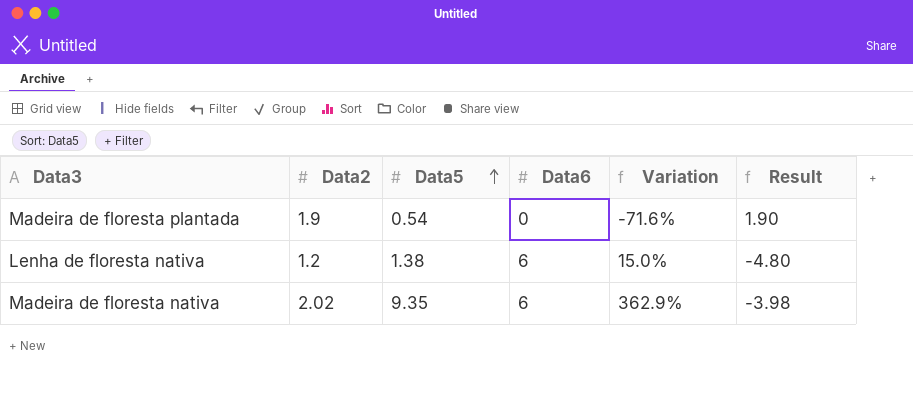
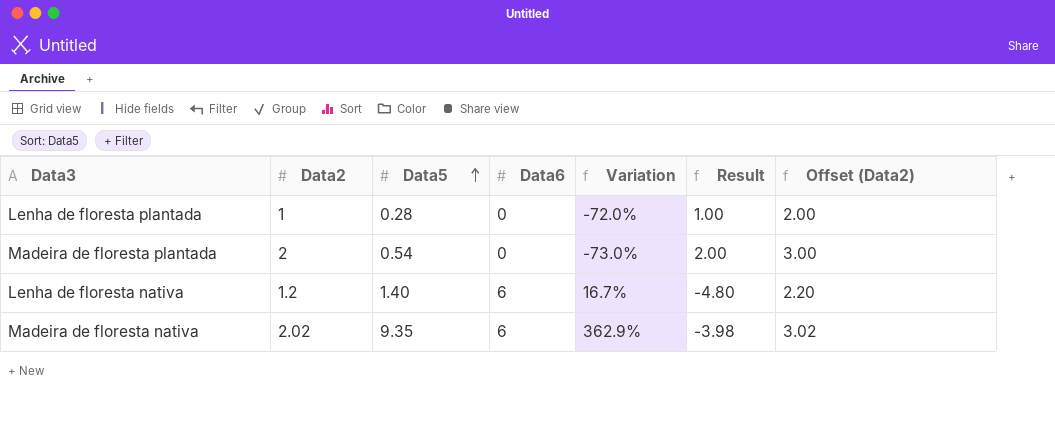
column Offset (Data2) | formula: none -> [Data2] + 1
row Lenha de floresta plantada: none -> 1 | 0.28 | 0 | -72.0% | 1.00 | 2.00
Madeira de floresta plantada | Data2: 1.9 -> 2
Madeira de floresta plantada | Variation: -71.6% -> -73.0%
Madeira de floresta plantada | Result: 1.90 -> 2.00
Lenha de floresta nativa | Data5: 1.38 -> 1.40
Lenha de floresta nativa | Variation: 15.0% -> 16.7%

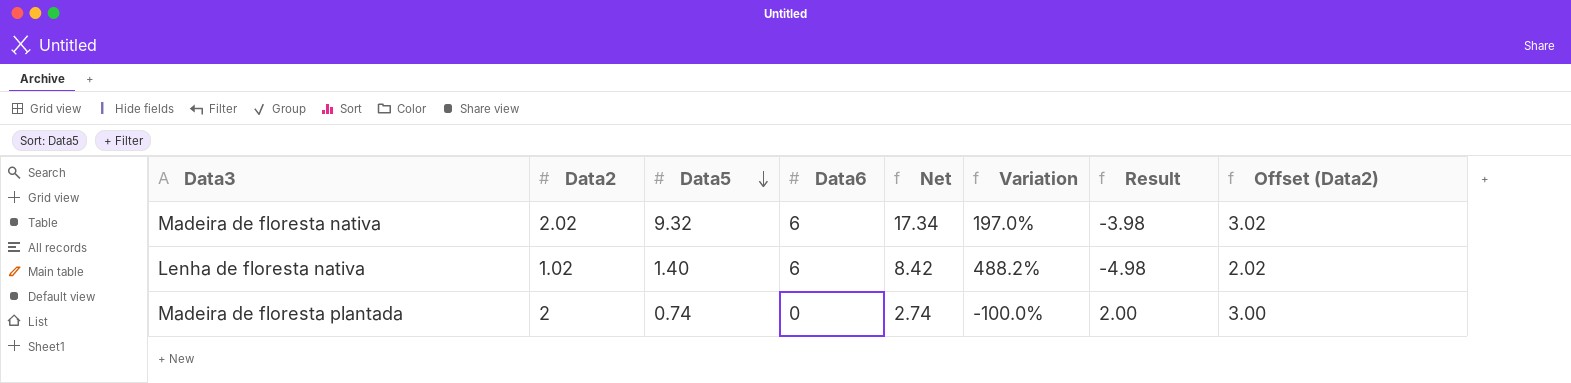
row order: Data5 ascending -> Data5 descending
column Net | formula: none -> [Data2] + [Data5] + [Data6]
column Variation | formula: ([Data5] - [Data2]) / [Data2] -> ([Data6] - [Data2]) / [Data2]
row Lenha de floresta plantada: 1 | 0.28 | 0 | -72.0% | 1.00 | 2.00 -> none
Madeira de floresta nativa | Data5: 9.35 -> 9.32
Lenha de floresta nativa | Data2: 1.2 -> 1.02
Lenha de floresta nativa | Result: -4.80 -> -4.98
Lenha de floresta nativa | Offset (Data2): 2.20 -> 2.02
Madeira de floresta plantada | Data5: 0.54 -> 0.74

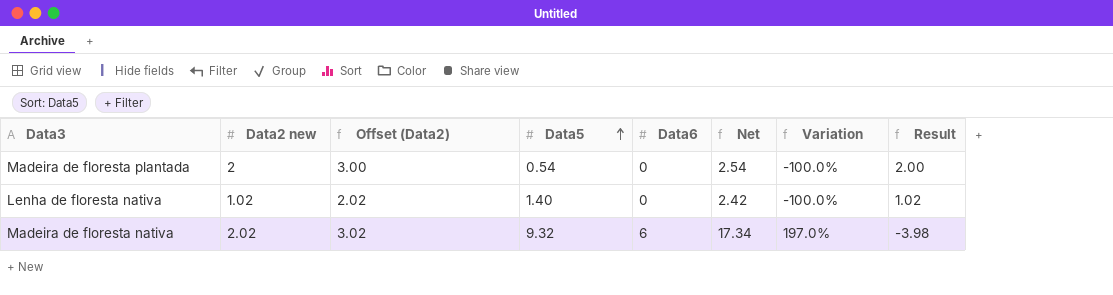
row order: Data5 descending -> Data5 ascending
column name: Data2 -> Data2 new
column Offset (Data2) | position: 8 -> 3
Madeira de floresta plantada | Data5: 0.74 -> 0.54
Madeira de floresta plantada | Net: 2.74 -> 2.54
Lenha de floresta nativa | Data6: 6 -> 0
Lenha de floresta nativa | Net: 8.42 -> 2.42
Lenha de floresta nativa | Variation: 488.2% -> -100.0%
Lenha de floresta nativa | Result: -4.98 -> 1.02

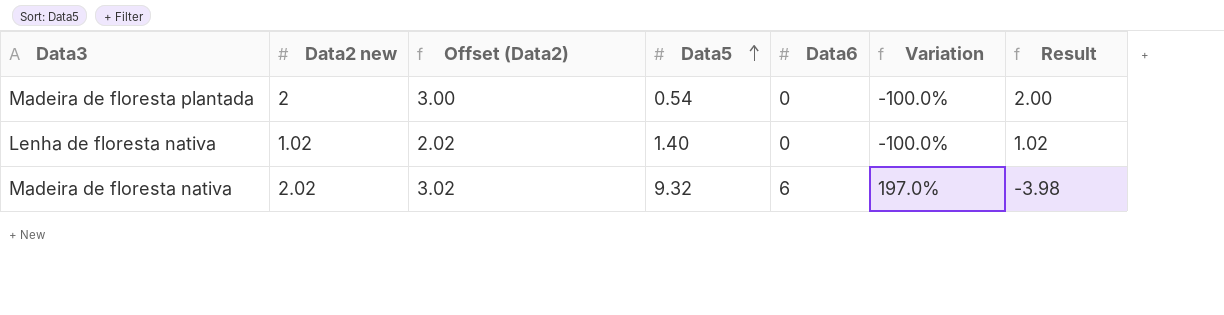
column Net | formula: [Data2 new] + [Data5] + [Data6] -> none

